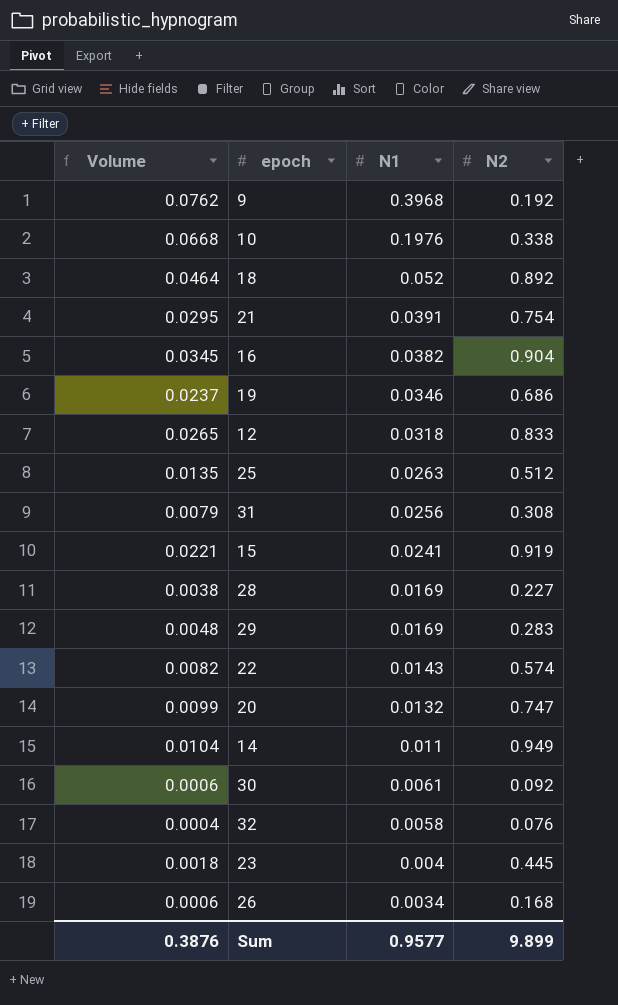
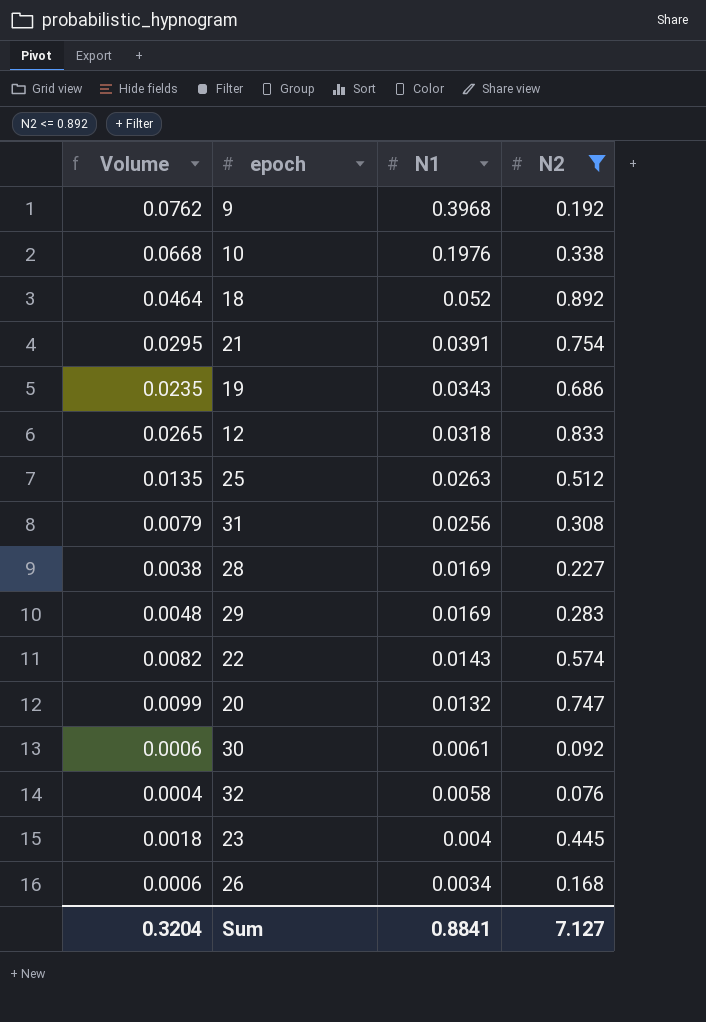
filter: none -> N2 <= 0.892
19 | Volume: 0.0237 -> 0.0235
19 | N1: 0.0346 -> 0.0343
Sum | Volume: 0.3876 -> 0.3204
Sum | N1: 0.9577 -> 0.8841
Sum | N2: 9.899 -> 7.127

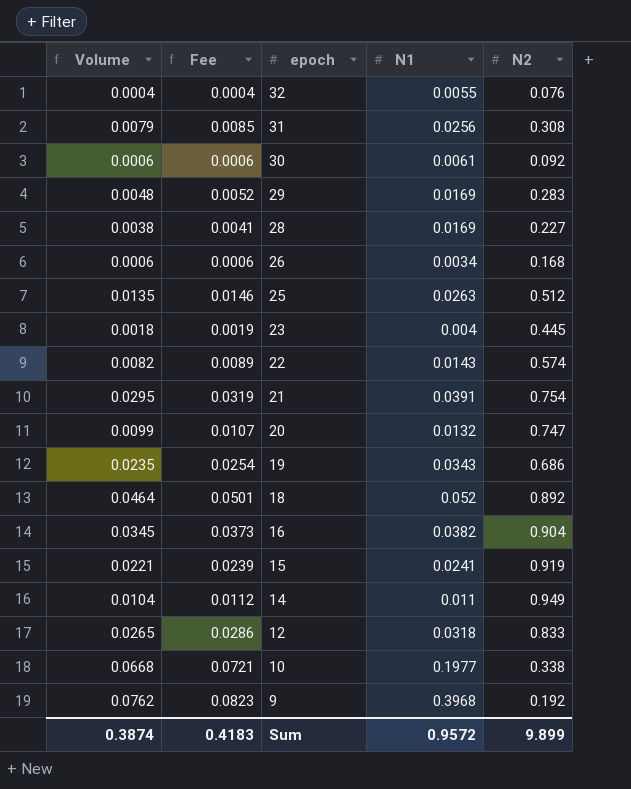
filter: N2 <= 0.892 -> none
row order: N1 descending -> epoch descending
column Fee | formula: none -> [Volume] * 1.08
32 | N1: 0.0058 -> 0.0055
10 | N1: 0.1976 -> 0.1977
Sum | Volume: 0.3204 -> 0.3874
Sum | N1: 0.8841 -> 0.9572
Sum | N2: 7.127 -> 9.899

